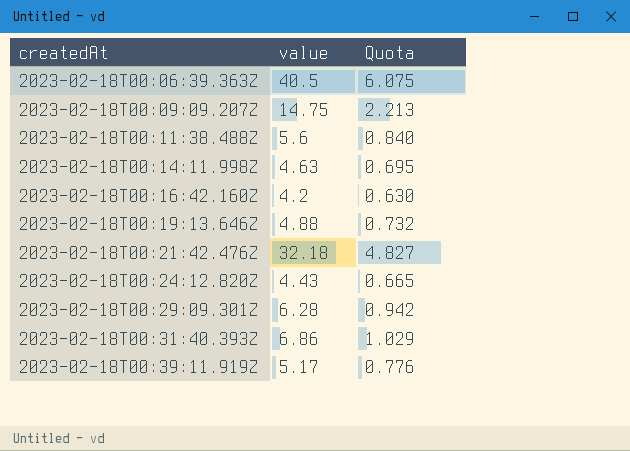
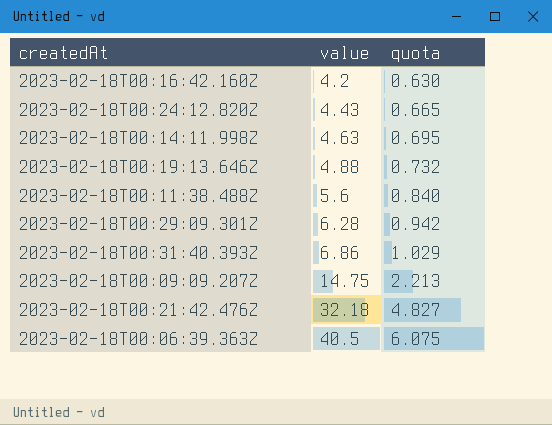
row order: createdAt ascending -> value ascending
column name: Quota -> quota
row 2023-02-18T00:39:11.919Z: 5.17 | 0.776 -> none

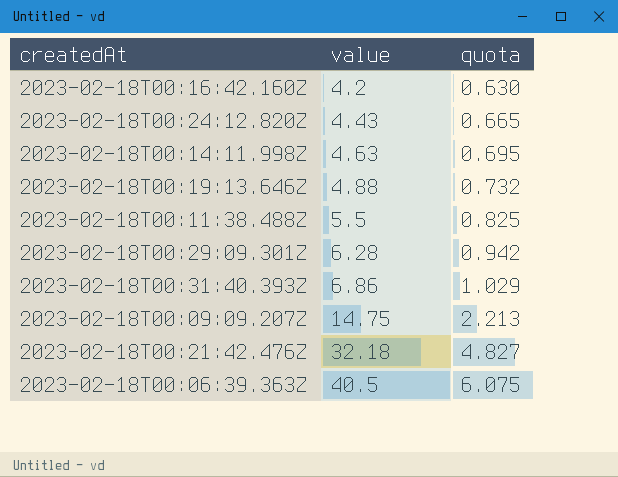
2023-02-18T00:11:38.488Z | value: 5.6 -> 5.5
2023-02-18T00:11:38.488Z | quota: 0.840 -> 0.825

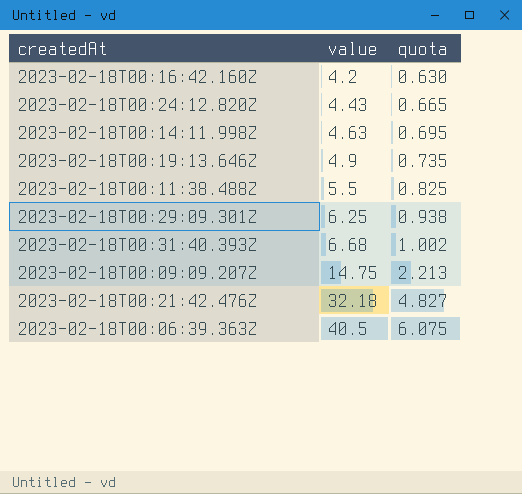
2023-02-18T00:19:13.646Z | value: 4.88 -> 4.9
2023-02-18T00:19:13.646Z | quota: 0.732 -> 0.735
2023-02-18T00:29:09.301Z | value: 6.28 -> 6.25
2023-02-18T00:29:09.301Z | quota: 0.942 -> 0.938
2023-02-18T00:31:40.393Z | value: 6.86 -> 6.68
2023-02-18T00:31:40.393Z | quota: 1.029 -> 1.002

